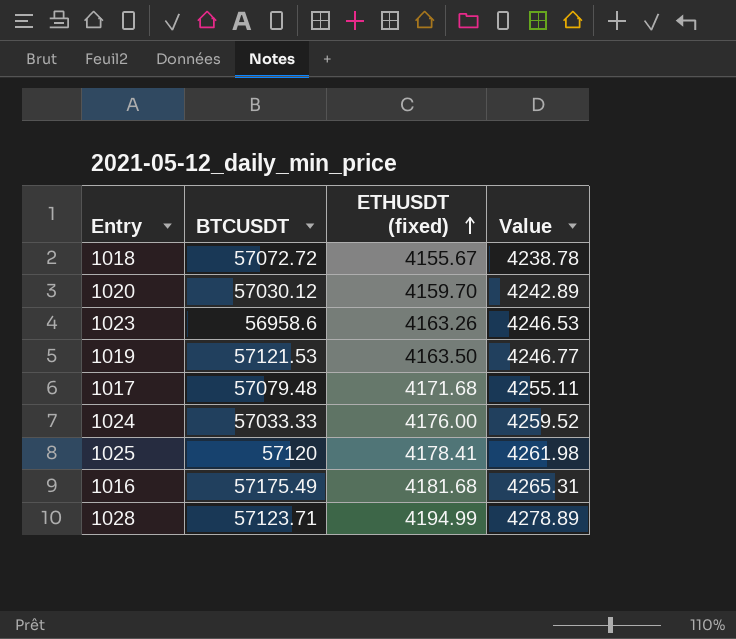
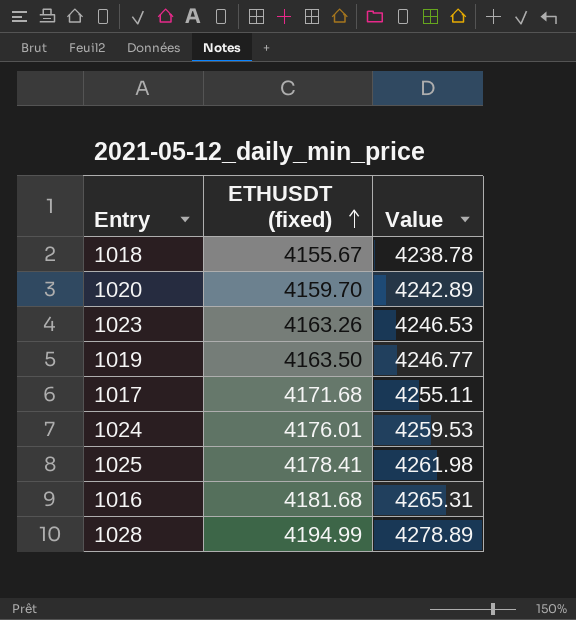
column BTCUSDT | position: 2 -> none
1024 | ETHUSDT (fixed): 4176.00 -> 4176.01
1024 | Value: 4259.52 -> 4259.53

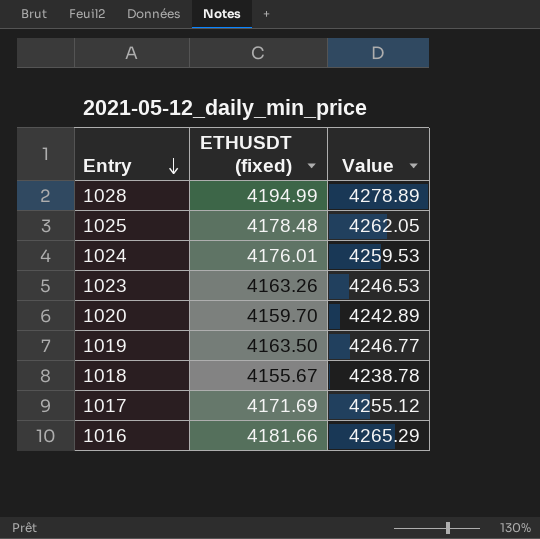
row order: ETHUSDT (fixed) ascending -> Entry descending
1025 | ETHUSDT (fixed): 4178.41 -> 4178.48
1025 | Value: 4261.98 -> 4262.05
1017 | ETHUSDT (fixed): 4171.68 -> 4171.69
1017 | Value: 4255.11 -> 4255.12
1016 | ETHUSDT (fixed): 4181.68 -> 4181.66
1016 | Value: 4265.31 -> 4265.29

